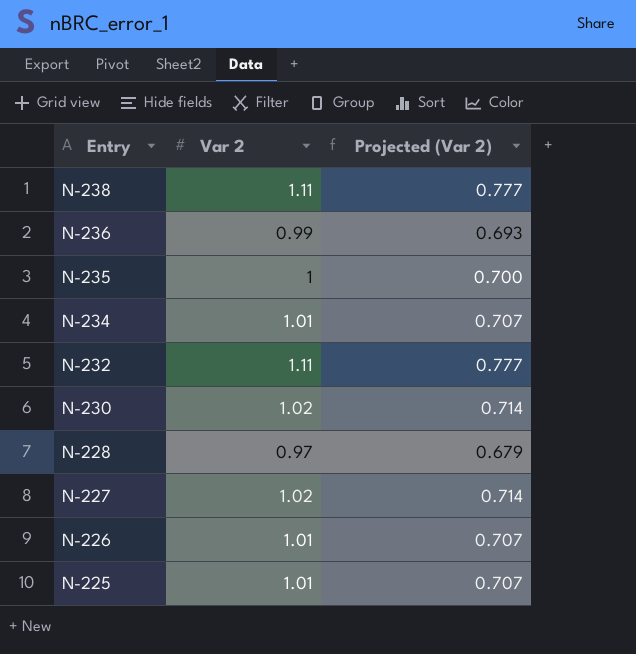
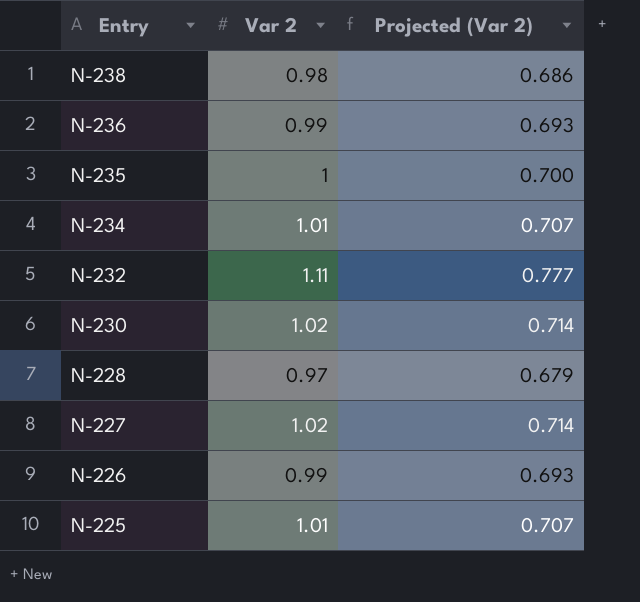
N-238 | Var 2: 1.11 -> 0.98
N-238 | Projected (Var 2): 0.777 -> 0.686
N-226 | Var 2: 1.01 -> 0.99
N-226 | Projected (Var 2): 0.707 -> 0.693

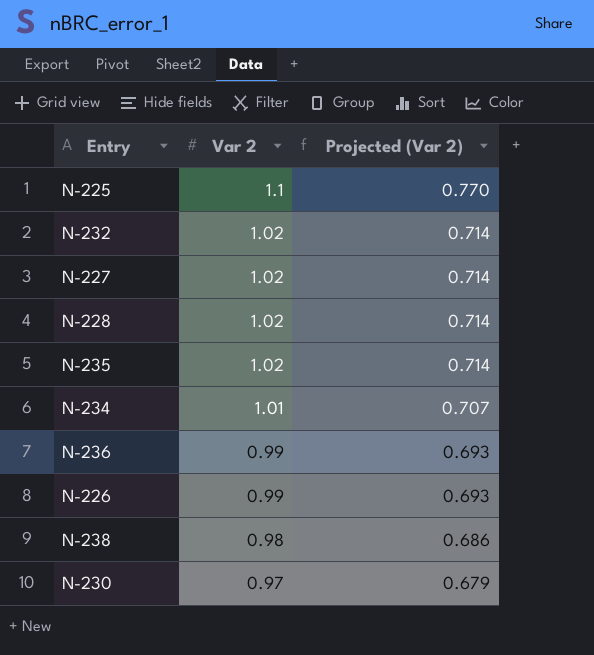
row order: Entry descending -> Var 2 descending
N-225 | Var 2: 1.01 -> 1.1
N-225 | Projected (Var 2): 0.707 -> 0.770
N-232 | Var 2: 1.11 -> 1.02
N-232 | Projected (Var 2): 0.777 -> 0.714
N-228 | Var 2: 0.97 -> 1.02
N-228 | Projected (Var 2): 0.679 -> 0.714
N-235 | Var 2: 1 -> 1.02
N-235 | Projected (Var 2): 0.700 -> 0.714
N-230 | Var 2: 1.02 -> 0.97
N-230 | Projected (Var 2): 0.714 -> 0.679

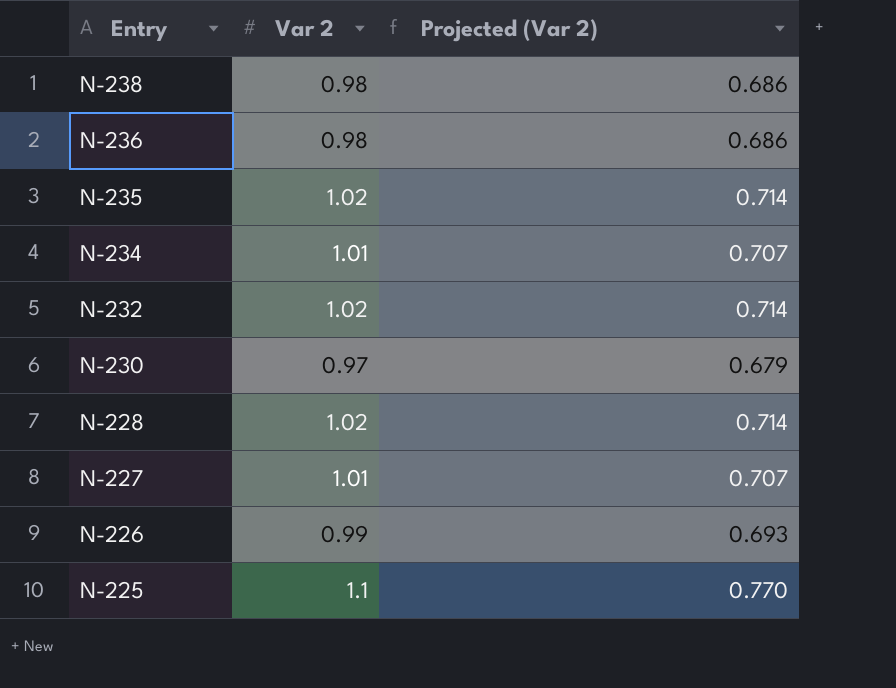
row order: Var 2 descending -> Entry descending
N-236 | Var 2: 0.99 -> 0.98
N-236 | Projected (Var 2): 0.693 -> 0.686
N-227 | Var 2: 1.02 -> 1.01
N-227 | Projected (Var 2): 0.714 -> 0.707

